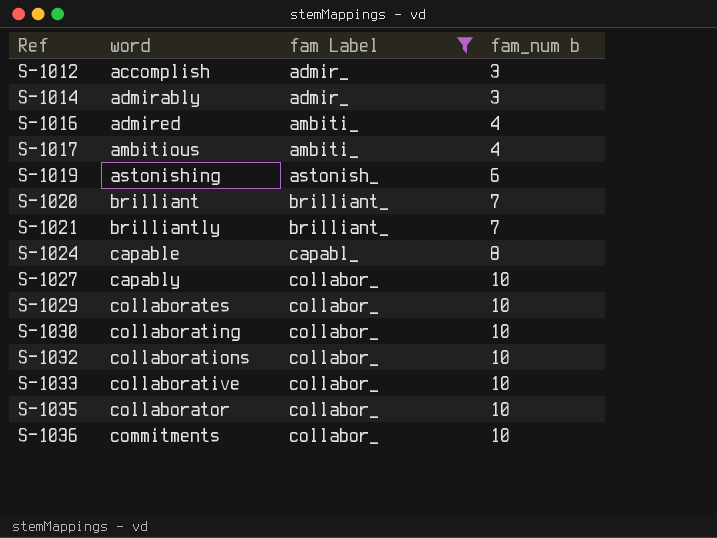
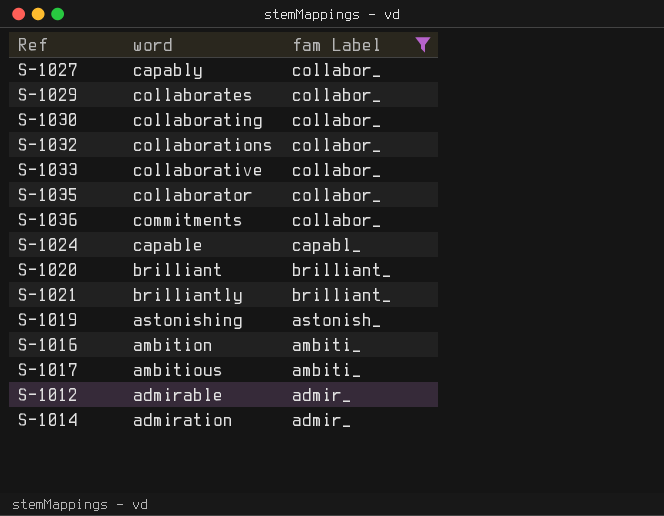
row order: Ref ascending -> fam Label descending
column fam_num b | position: 4 -> none
S-1016 | word: admired -> ambition
S-1012 | word: accomplish -> admirable
S-1014 | word: admirably -> admiration

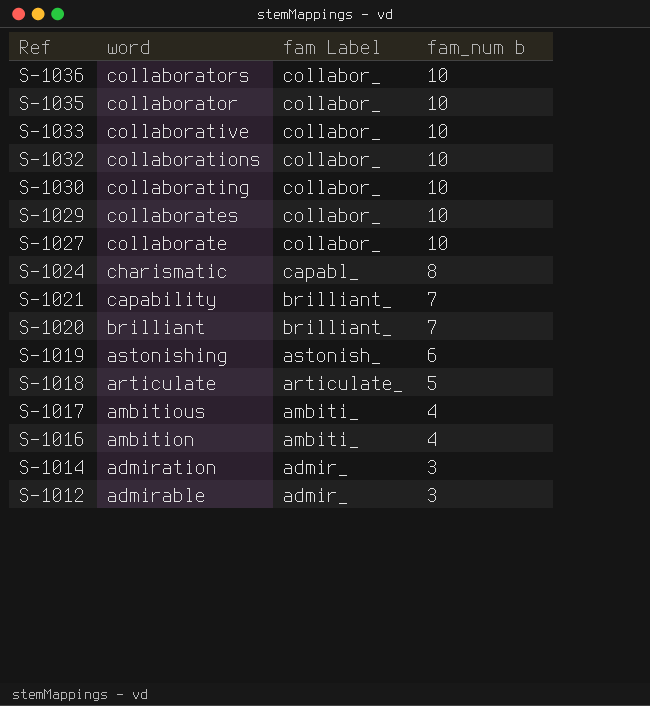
filter: fam Label != articulate_ -> none
row order: fam Label descending -> Ref descending
column fam_num b | position: none -> 4
S-1036 | word: commitments -> collaborators
S-1027 | word: capably -> collaborate
S-1024 | word: capable -> charismatic
S-1021 | word: brilliantly -> capability

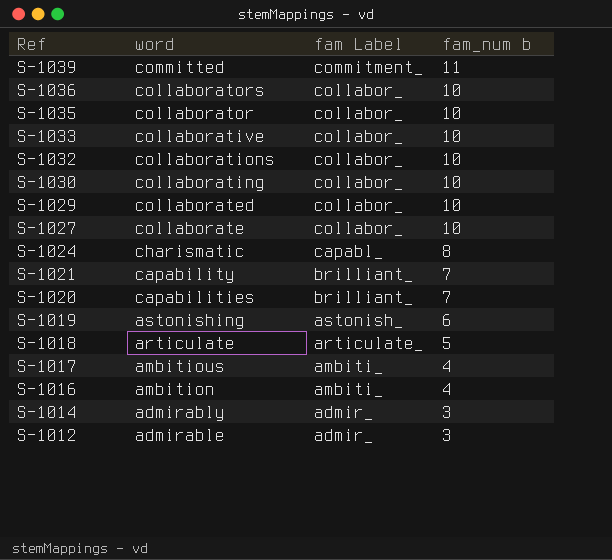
row S-1039: none -> committed | commitment_ | 11
S-1029 | word: collaborates -> collaborated
S-1020 | word: brilliant -> capabilities
S-1014 | word: admiration -> admirably

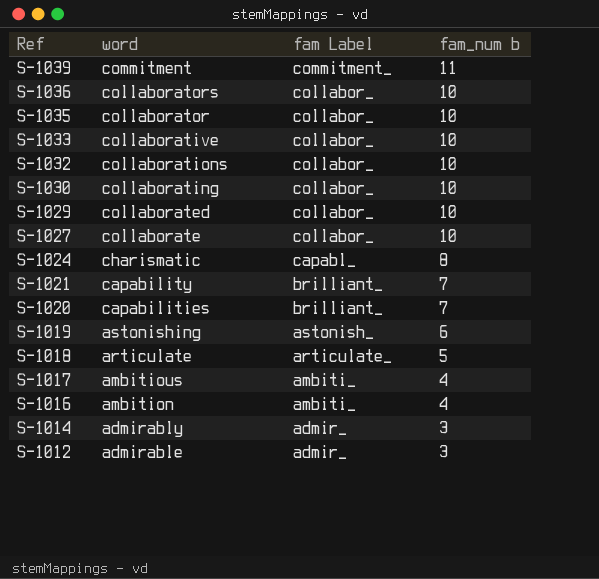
S-1039 | word: committed -> commitment

